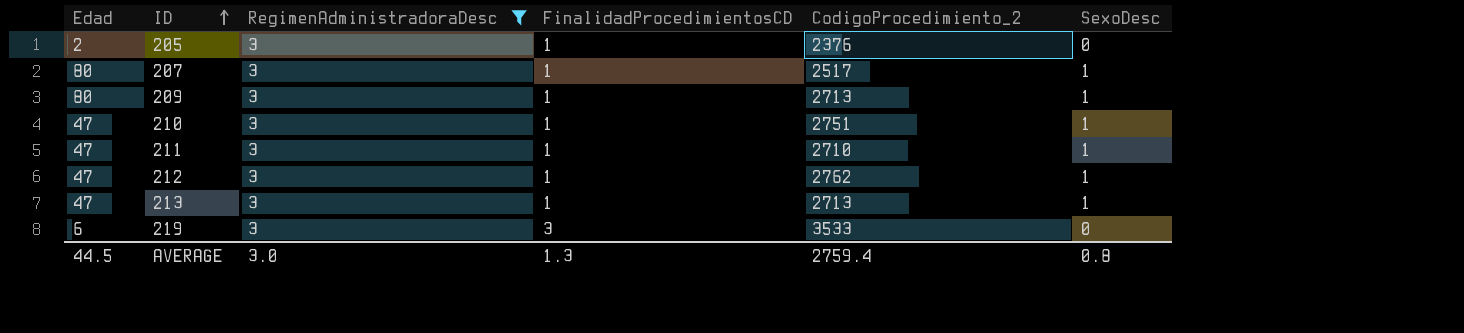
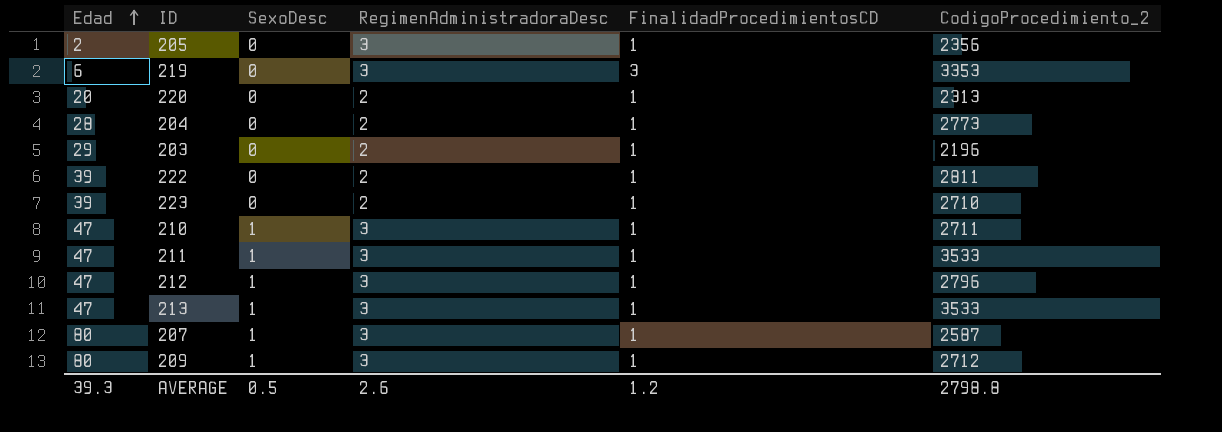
filter: RegimenAdministradoraDesc = 3 -> none
row order: ID ascending -> Edad ascending
column SexoDesc | position: 6 -> 3
205 | CodigoProcedimiento_2: 2376 -> 2356
219 | CodigoProcedimiento_2: 3533 -> 3353
210 | CodigoProcedimiento_2: 2751 -> 2711
211 | CodigoProcedimiento_2: 2710 -> 3533
212 | CodigoProcedimiento_2: 2762 -> 2796
213 | CodigoProcedimiento_2: 2713 -> 3533
207 | CodigoProcedimiento_2: 2517 -> 2587
209 | CodigoProcedimiento_2: 2713 -> 2712
AVERAGE | Edad: 44.5 -> 39.3
AVERAGE | SexoDesc: 0.8 -> 0.5
AVERAGE | RegimenAdministradoraDesc: 3.0 -> 2.6
AVERAGE | FinalidadProcedimientosCD: 1.3 -> 1.2
AVERAGE | CodigoProcedimiento_2: 2759.4 -> 2798.8

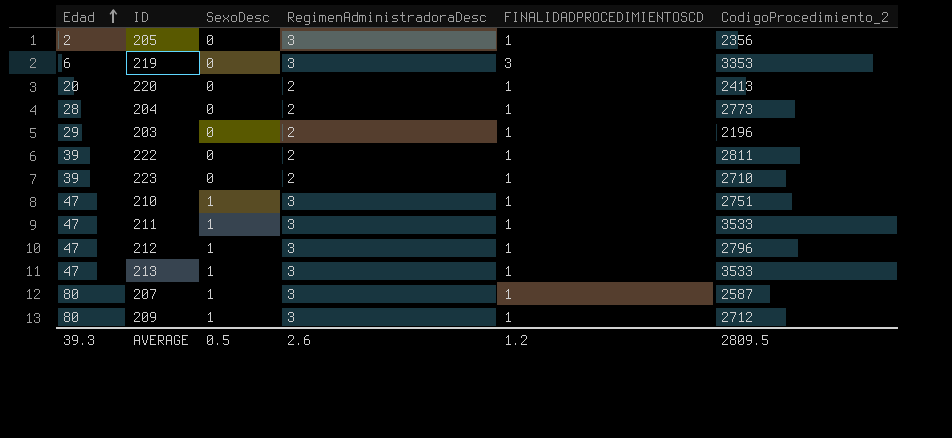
column name: FinalidadProcedimientosCD -> FINALIDADPROCEDIMIENTOSCD
220 | CodigoProcedimiento_2: 2313 -> 2413
210 | CodigoProcedimiento_2: 2711 -> 2751
AVERAGE | CodigoProcedimiento_2: 2798.8 -> 2809.5

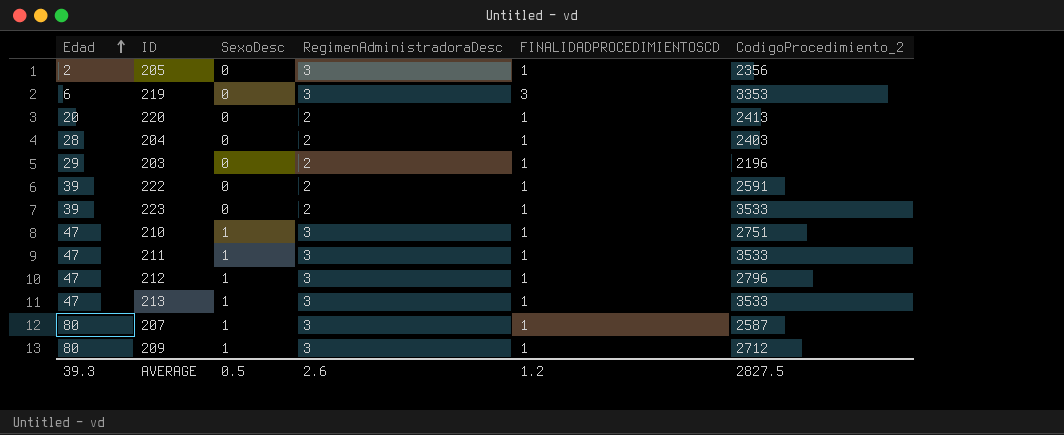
204 | CodigoProcedimiento_2: 2773 -> 2403
222 | CodigoProcedimiento_2: 2811 -> 2591
223 | CodigoProcedimiento_2: 2710 -> 3533
AVERAGE | CodigoProcedimiento_2: 2809.5 -> 2827.5

